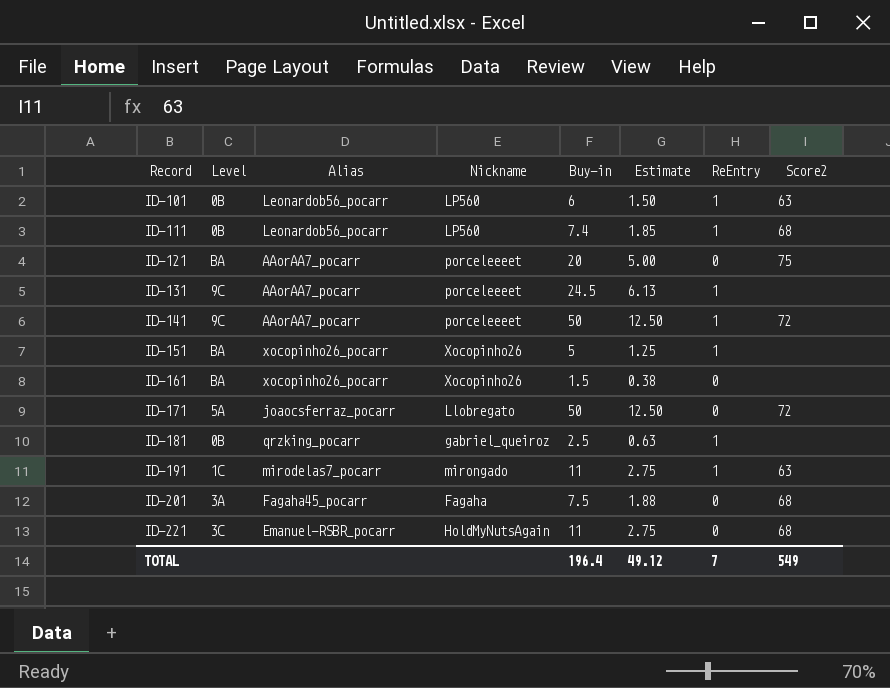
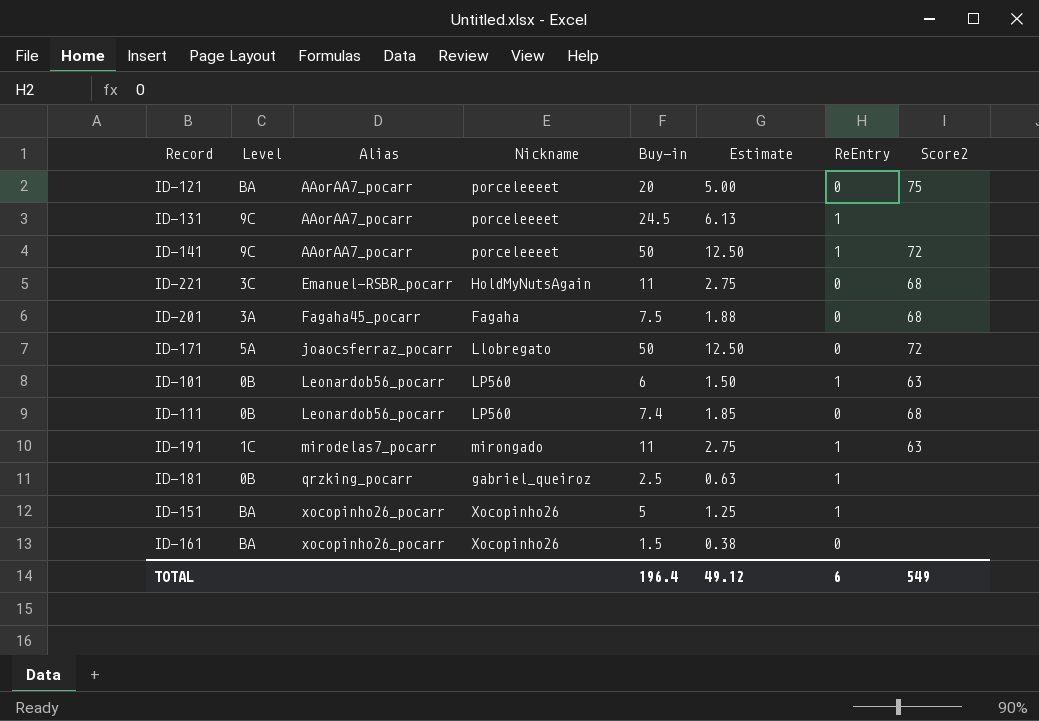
row order: Record ascending -> Alias ascending
ID-111 | ReEntry: 1 -> 0
TOTAL | ReEntry: 7 -> 6

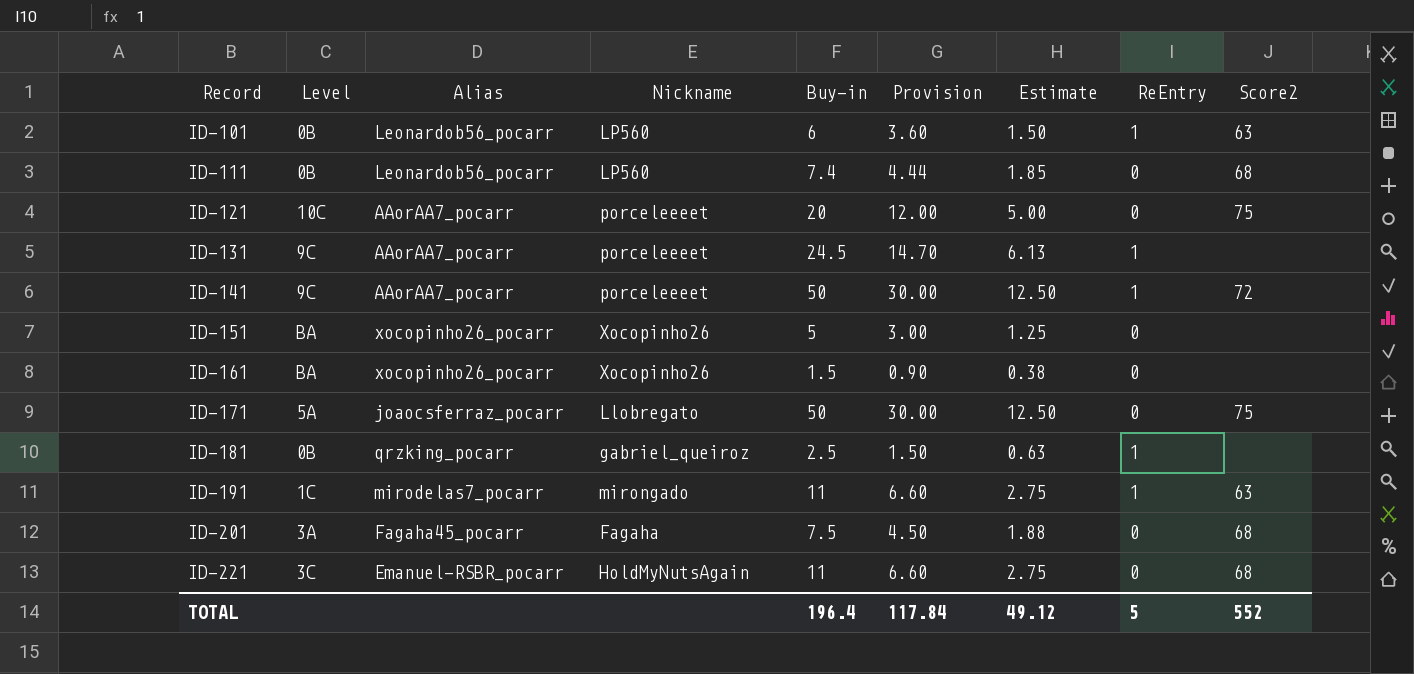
row order: Alias ascending -> Record ascending
column Provision | formula: none -> [Buy-in] * 0.6
ID-121 | Level: BA -> 10C
ID-151 | ReEntry: 1 -> 0
ID-171 | Score2: 72 -> 75
TOTAL | ReEntry: 6 -> 5
TOTAL | Score2: 549 -> 552

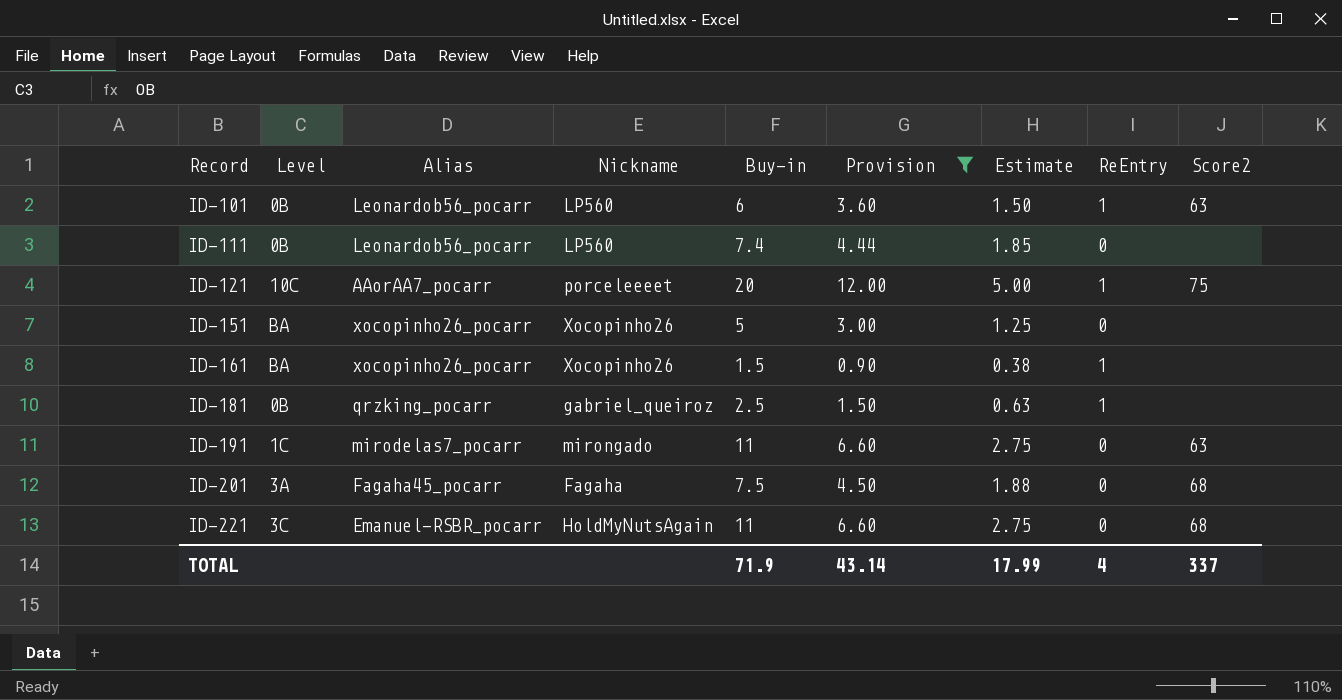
filter: none -> Provision <= 12.00
ID-111 | Score2: 68 -> none
ID-121 | ReEntry: 0 -> 1
ID-161 | ReEntry: 0 -> 1
ID-191 | ReEntry: 1 -> 0
TOTAL | Buy-in: 196.4 -> 71.9
TOTAL | Provision: 117.84 -> 43.14
TOTAL | Estimate: 49.12 -> 17.99
TOTAL | ReEntry: 5 -> 4
TOTAL | Score2: 552 -> 337

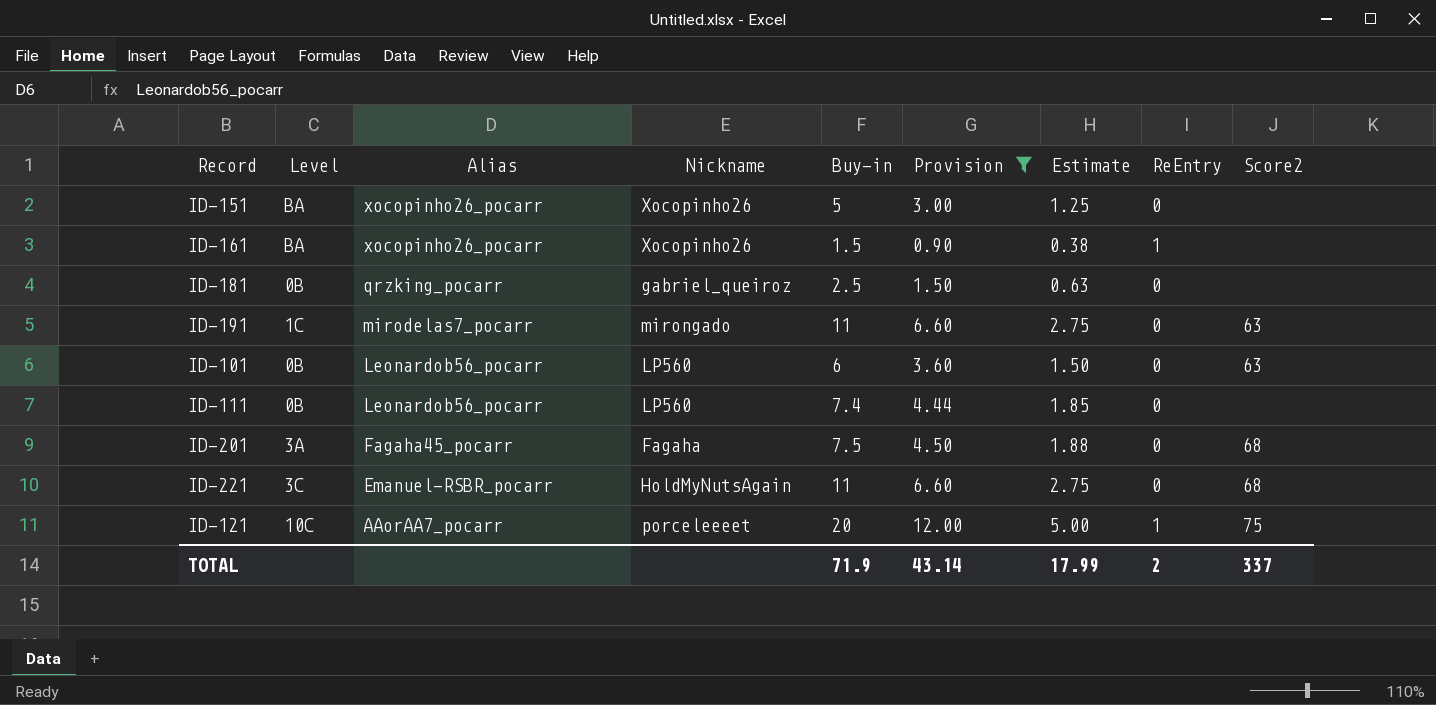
row order: Record ascending -> Alias descending
ID-181 | ReEntry: 1 -> 0
ID-101 | ReEntry: 1 -> 0
TOTAL | ReEntry: 4 -> 2

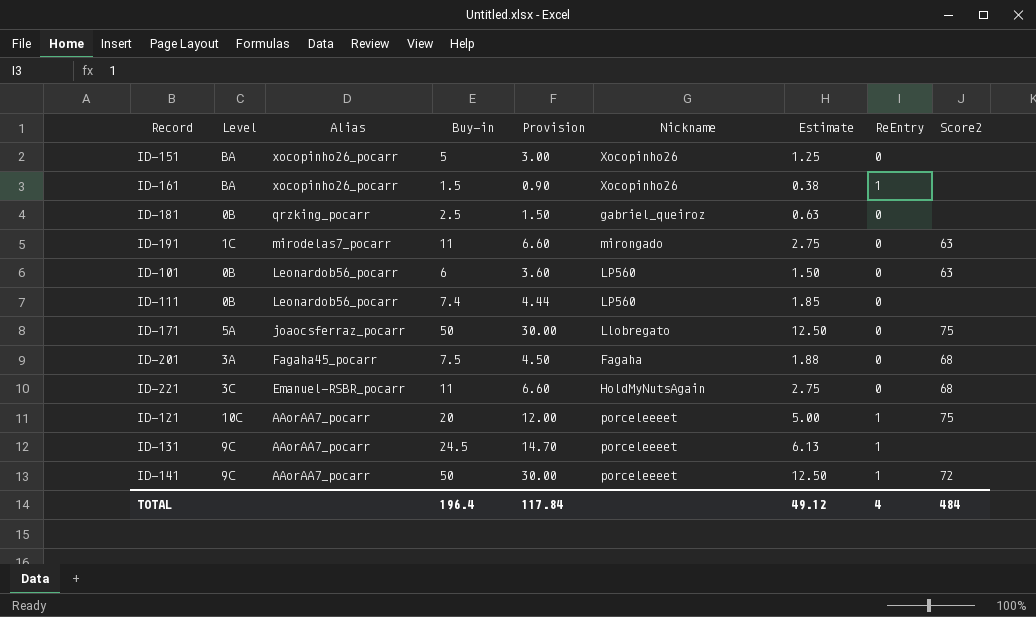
filter: Provision <= 12.00 -> none
column Nickname | position: 4 -> 6
TOTAL | Buy-in: 71.9 -> 196.4
TOTAL | Provision: 43.14 -> 117.84
TOTAL | Estimate: 17.99 -> 49.12
TOTAL | ReEntry: 2 -> 4
TOTAL | Score2: 337 -> 484

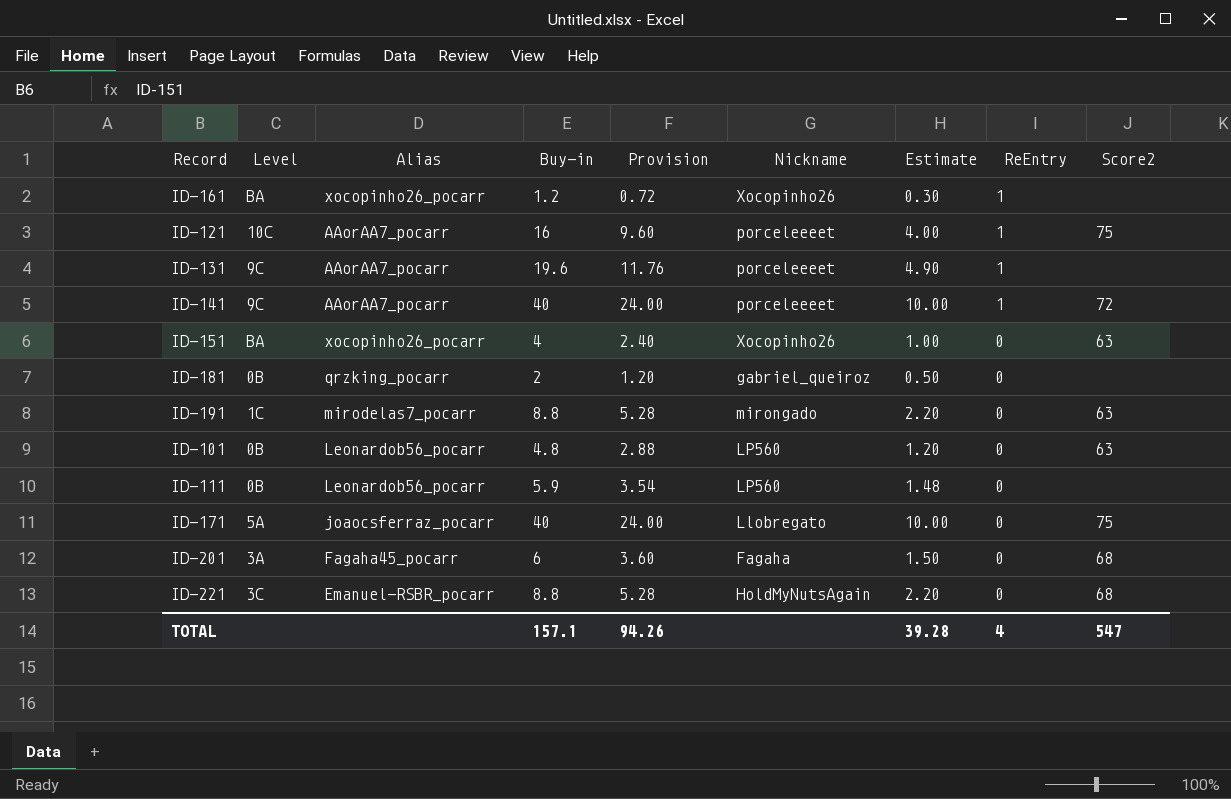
row order: Alias descending -> ReEntry descending
ID-161 | Buy-in: 1.5 -> 1.2
ID-161 | Provision: 0.90 -> 0.72
ID-161 | Estimate: 0.38 -> 0.30
ID-121 | Buy-in: 20 -> 16
ID-121 | Provision: 12.00 -> 9.60
ID-121 | Estimate: 5.00 -> 4.00
ID-131 | Buy-in: 24.5 -> 19.6
ID-131 | Provision: 14.70 -> 11.76
ID-131 | Estimate: 6.13 -> 4.90
ID-141 | Buy-in: 50 -> 40
ID-141 | Provision: 30.00 -> 24.00
ID-141 | Estimate: 12.50 -> 10.00
ID-151 | Buy-in: 5 -> 4
ID-151 | Provision: 3.00 -> 2.40
ID-151 | Estimate: 1.25 -> 1.00
ID-151 | Score2: none -> 63
ID-181 | Buy-in: 2.5 -> 2
ID-181 | Provision: 1.50 -> 1.20
ID-181 | Estimate: 0.63 -> 0.50
ID-191 | Buy-in: 11 -> 8.8
ID-191 | Provision: 6.60 -> 5.28
ID-191 | Estimate: 2.75 -> 2.20
ID-101 | Buy-in: 6 -> 4.8
ID-101 | Provision: 3.60 -> 2.88
ID-101 | Estimate: 1.50 -> 1.20
ID-111 | Buy-in: 7.4 -> 5.9
ID-111 | Provision: 4.44 -> 3.54
ID-111 | Estimate: 1.85 -> 1.48
ID-171 | Buy-in: 50 -> 40
ID-171 | Provision: 30.00 -> 24.00
ID-171 | Estimate: 12.50 -> 10.00
ID-201 | Buy-in: 7.5 -> 6
ID-201 | Provision: 4.50 -> 3.60
ID-201 | Estimate: 1.88 -> 1.50
ID-221 | Buy-in: 11 -> 8.8
ID-221 | Provision: 6.60 -> 5.28
ID-221 | Estimate: 2.75 -> 2.20
TOTAL | Buy-in: 196.4 -> 157.1
TOTAL | Provision: 117.84 -> 94.26
TOTAL | Estimate: 49.12 -> 39.28
TOTAL | Score2: 484 -> 547

